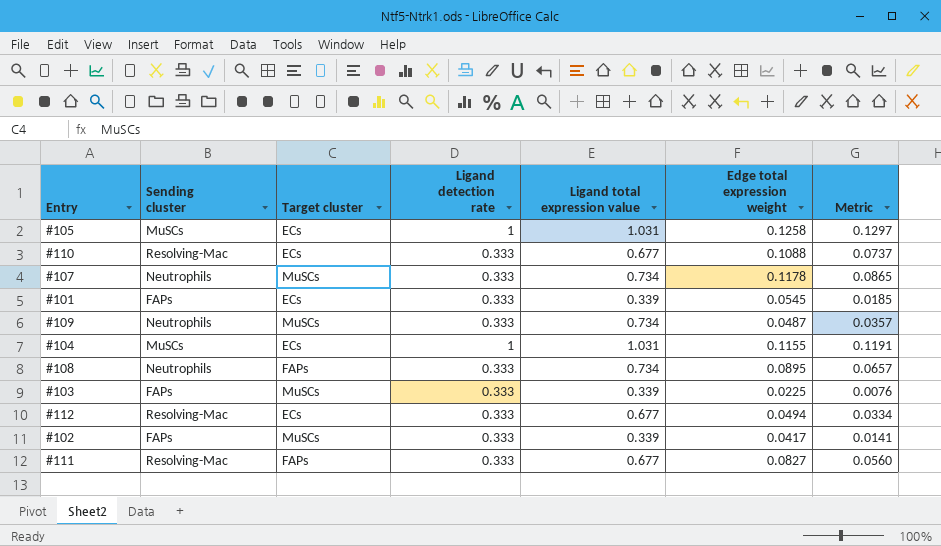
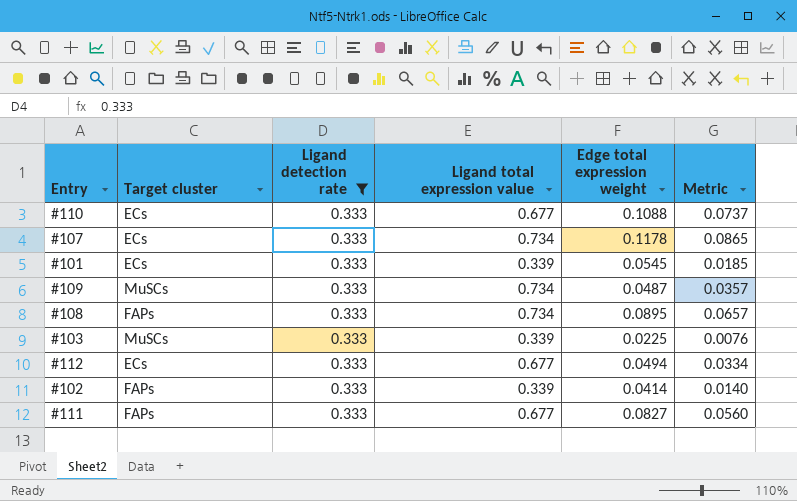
filter: none -> Ligand detection rate = 0.333
column Sending cluster | position: 2 -> none
#107 | Target cluster: MuSCs -> ECs
#102 | Target cluster: MuSCs -> FAPs
#102 | Edge total expression weight: 0.0417 -> 0.0414
#102 | Metric: 0.0141 -> 0.0140

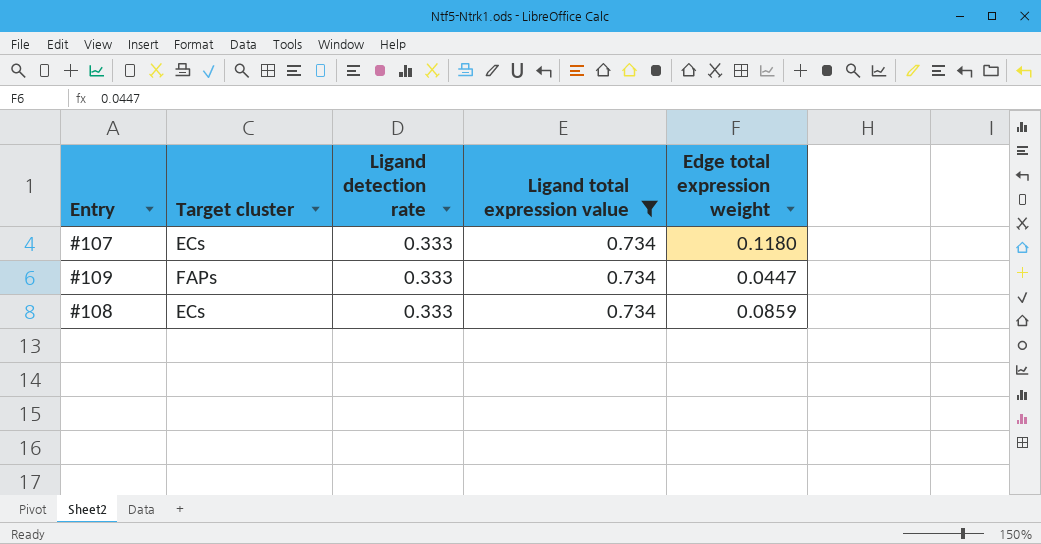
filter: Ligand detection rate = 0.333 -> Ligand total expression value = 0.734
column Metric | formula: [Ligand total expression value] * [Edge total expression weight] -> none
#107 | Edge total expression weight: 0.1178 -> 0.1180
#109 | Target cluster: MuSCs -> FAPs
#109 | Edge total expression weight: 0.0487 -> 0.0447
#108 | Target cluster: FAPs -> ECs
#108 | Edge total expression weight: 0.0895 -> 0.0859

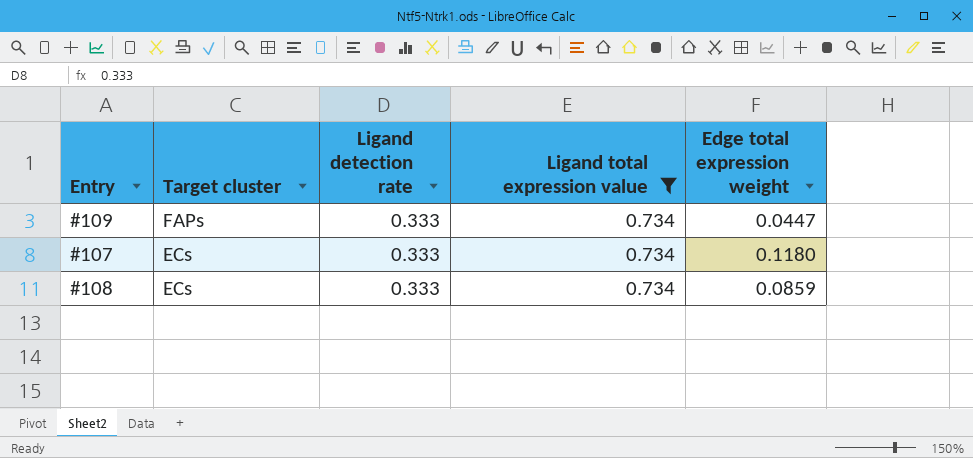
row order: none -> Target cluster descending

